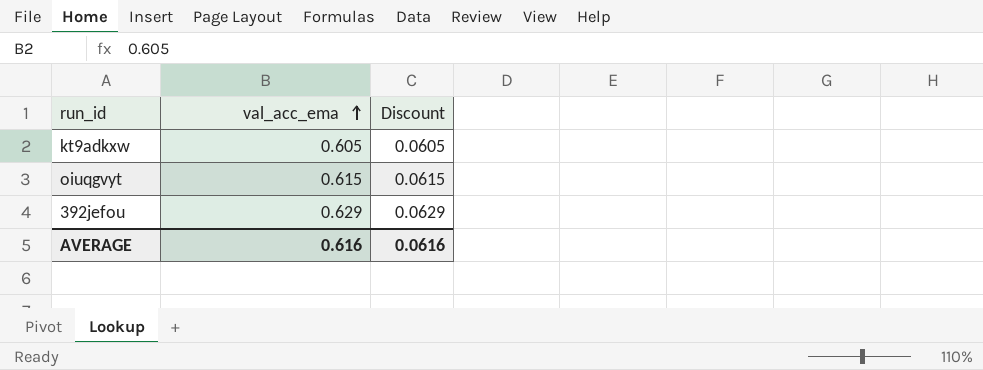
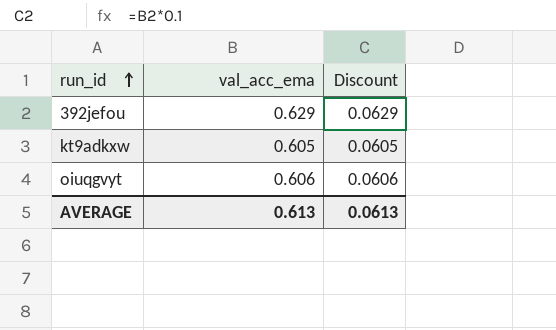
row order: val_acc_ema ascending -> run_id ascending
oiuqgvyt | val_acc_ema: 0.615 -> 0.606
oiuqgvyt | Discount: 0.0615 -> 0.0606
AVERAGE | val_acc_ema: 0.616 -> 0.613
AVERAGE | Discount: 0.0616 -> 0.0613

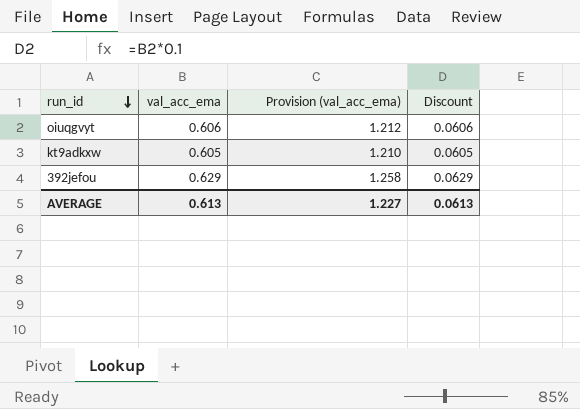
row order: run_id ascending -> run_id descending
column Provision (val_acc_ema) | formula: none -> [val_acc_ema] * 2

